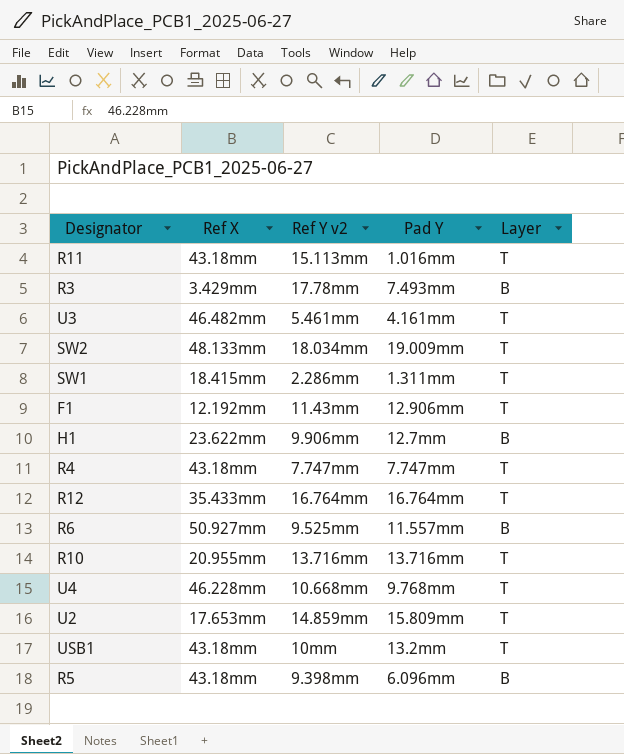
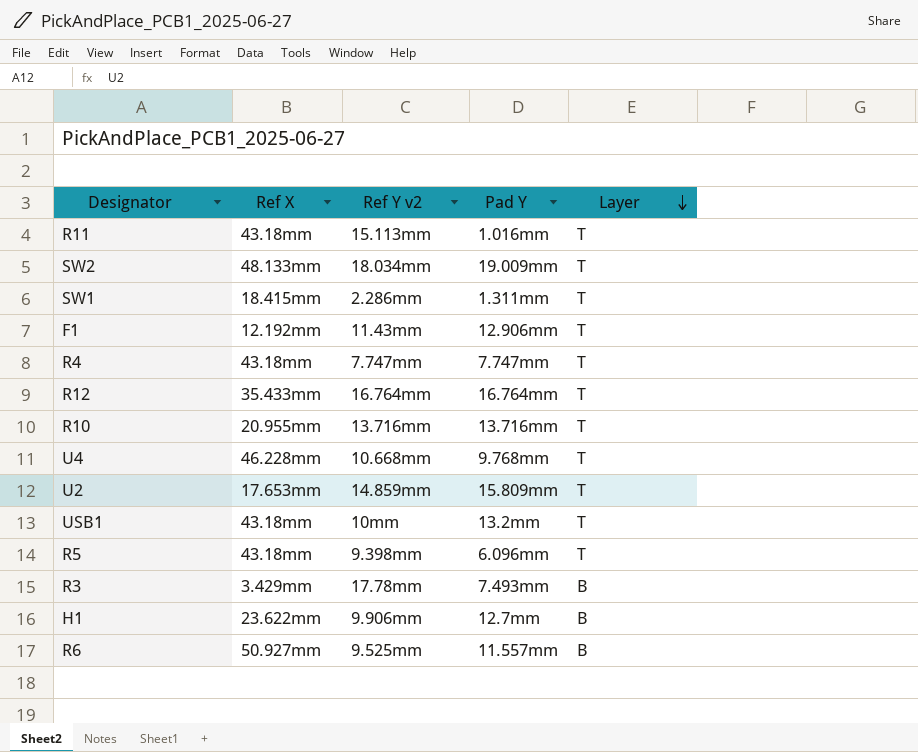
row order: none -> Layer descending
row U3: 46.482mm | 5.461mm | 4.161mm | T -> none
R5 | Layer: B -> T

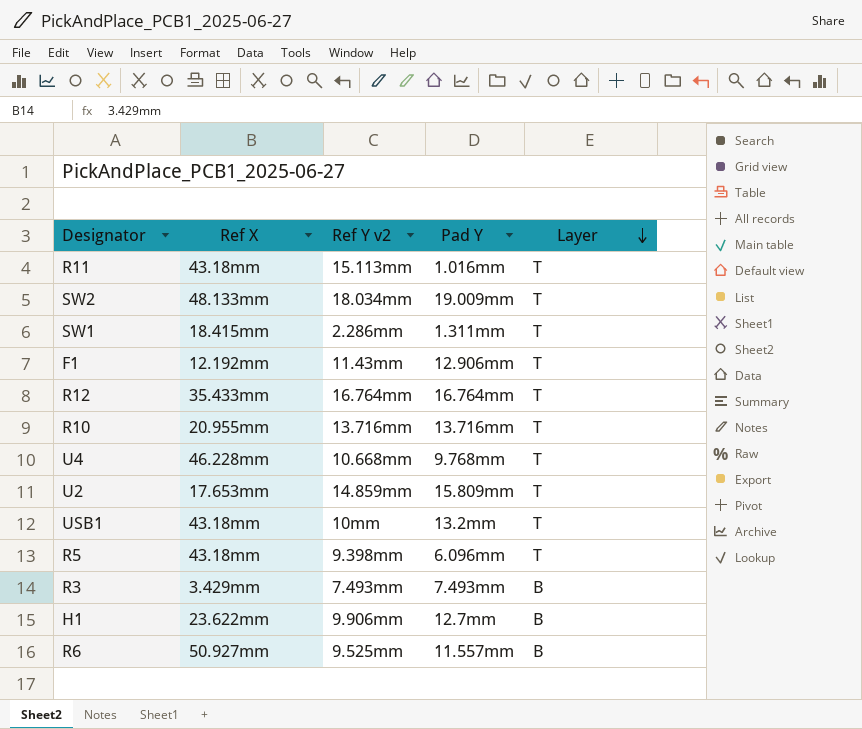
row R4: 43.18mm | 7.747mm | 7.747mm | T -> none
R3 | Ref Y v2: 17.78mm -> 7.493mm

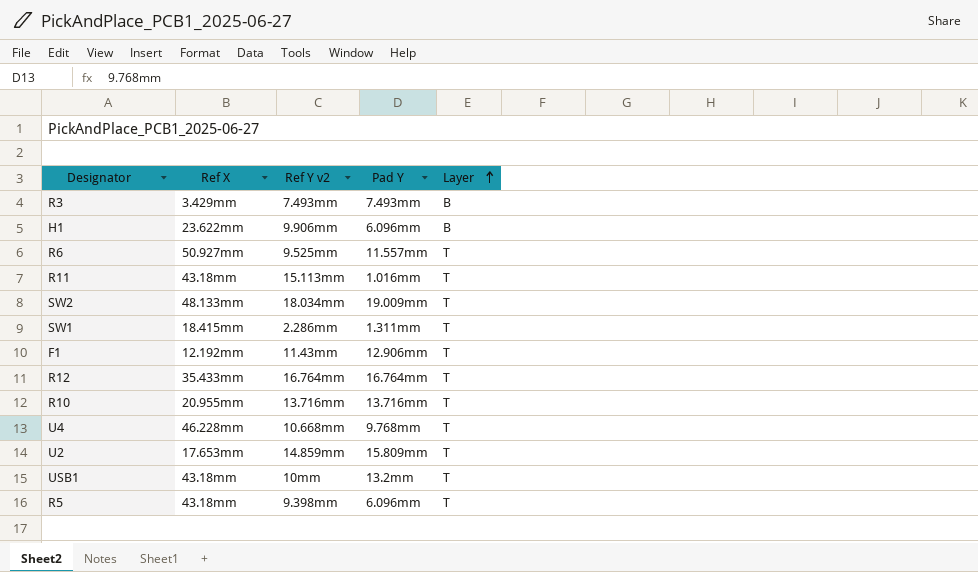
row order: Layer descending -> Layer ascending
H1 | Pad Y: 12.7mm -> 6.096mm
R6 | Layer: B -> T

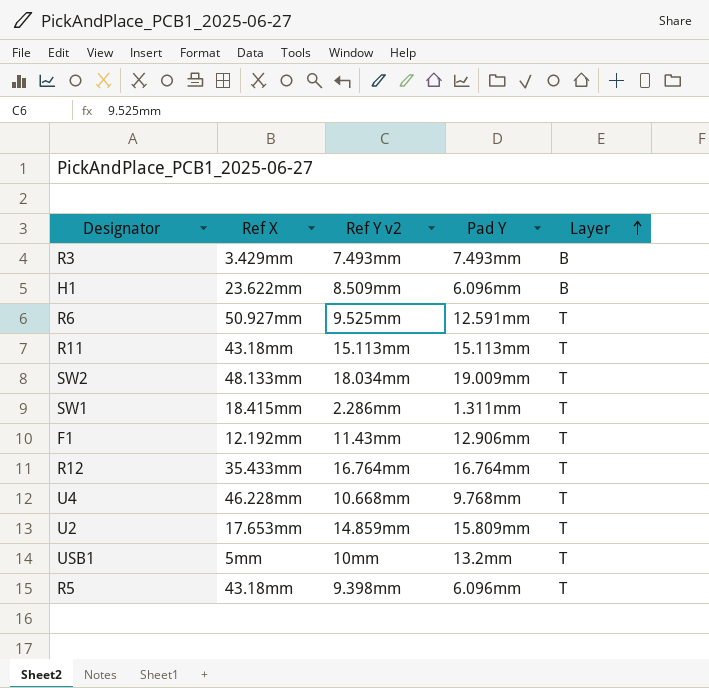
row R10: 20.955mm | 13.716mm | 13.716mm | T -> none
H1 | Ref Y v2: 9.906mm -> 8.509mm
R6 | Pad Y: 11.557mm -> 12.591mm
R11 | Pad Y: 1.016mm -> 15.113mm
USB1 | Ref X: 43.18mm -> 5mm

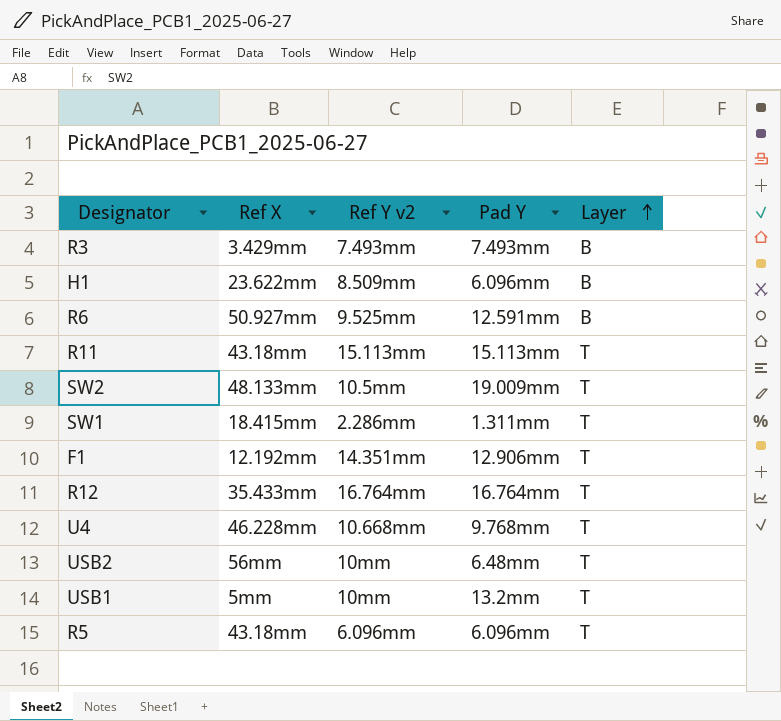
row U2: 17.653mm | 14.859mm | 15.809mm | T -> none
R6 | Layer: T -> B
SW2 | Ref Y v2: 18.034mm -> 10.5mm
F1 | Ref Y v2: 11.43mm -> 14.351mm
row USB2: none -> 56mm | 10mm | 6.48mm | T
R5 | Ref Y v2: 9.398mm -> 6.096mm

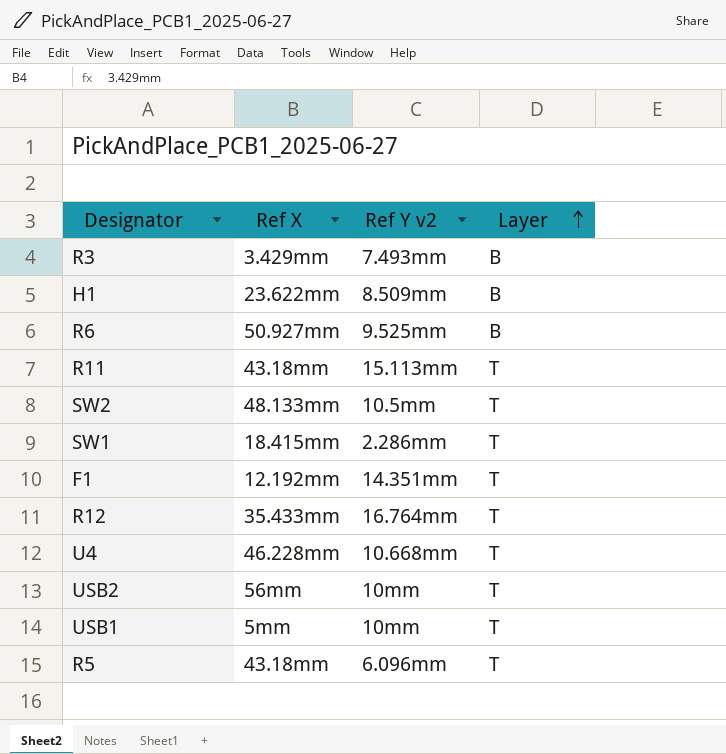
column Pad Y | position: 4 -> none

